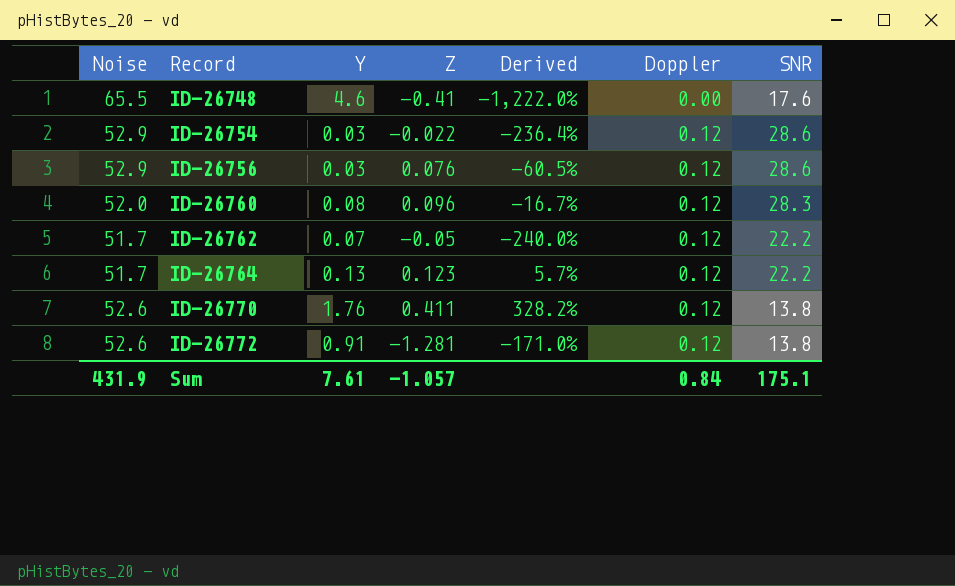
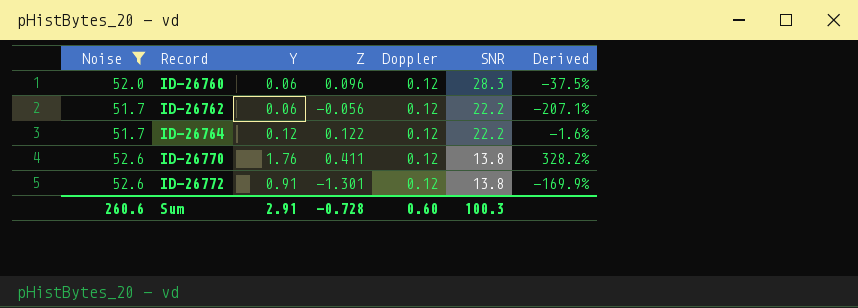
filter: none -> Noise <= 52.6
column Derived | position: 5 -> 7
ID-26760 | Y: 0.08 -> 0.06
ID-26760 | Derived: -16.7% -> -37.5%
ID-26762 | Y: 0.07 -> 0.06
ID-26762 | Z: -0.05 -> -0.056
ID-26762 | Derived: -240.0% -> -207.1%
ID-26764 | Y: 0.13 -> 0.12
ID-26764 | Z: 0.123 -> 0.122
ID-26764 | Derived: 5.7% -> -1.6%
ID-26772 | Z: -1.281 -> -1.301
ID-26772 | Derived: -171.0% -> -169.9%
Sum | Noise: 431.9 -> 260.6
Sum | Y: 7.61 -> 2.91
Sum | Z: -1.057 -> -0.728
Sum | Doppler: 0.84 -> 0.60
Sum | SNR: 175.1 -> 100.3

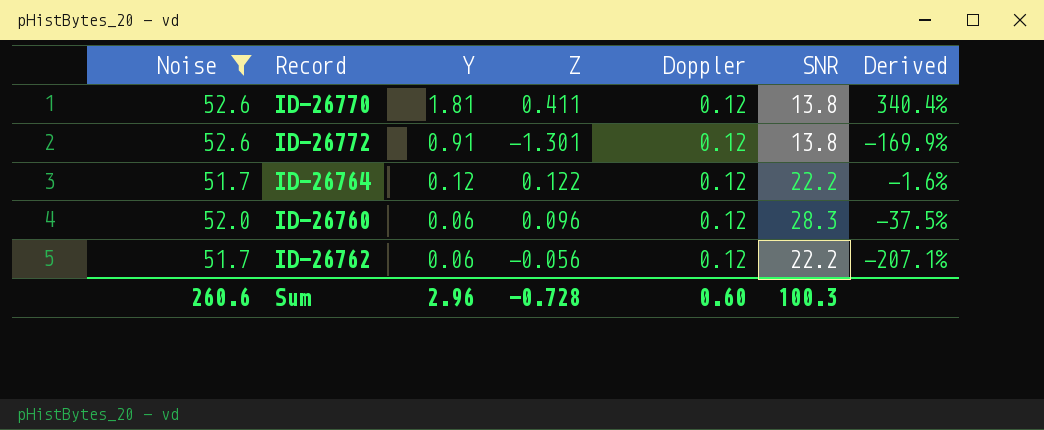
row order: Record ascending -> Y descending
ID-26770 | Y: 1.76 -> 1.81
ID-26770 | Derived: 328.2% -> 340.4%
Sum | Y: 2.91 -> 2.96

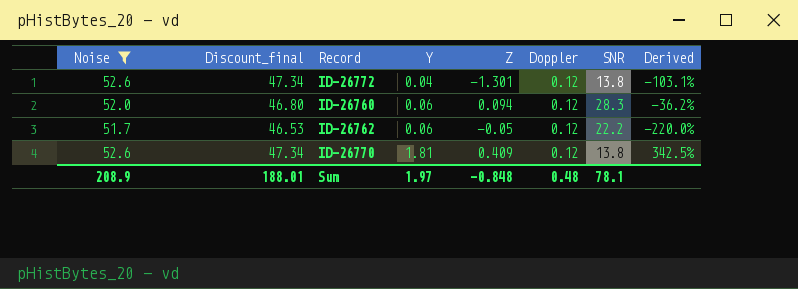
row order: Y descending -> Y ascending
column Discount_final | formula: none -> [Noise] * 0.9
row ID-26764: 51.7 | 0.12 | 0.122 | 0.12 | 22.2 | -1.6% -> none
ID-26772 | Y: 0.91 -> 0.04
ID-26772 | Derived: -169.9% -> -103.1%
ID-26760 | Z: 0.096 -> 0.094
ID-26760 | Derived: -37.5% -> -36.2%
ID-26762 | Z: -0.056 -> -0.05
ID-26762 | Derived: -207.1% -> -220.0%
ID-26770 | Z: 0.411 -> 0.409
ID-26770 | Derived: 340.4% -> 342.5%
Sum | Noise: 260.6 -> 208.9
Sum | Y: 2.96 -> 1.97
Sum | Z: -0.728 -> -0.848
Sum | Doppler: 0.60 -> 0.48
Sum | SNR: 100.3 -> 78.1

